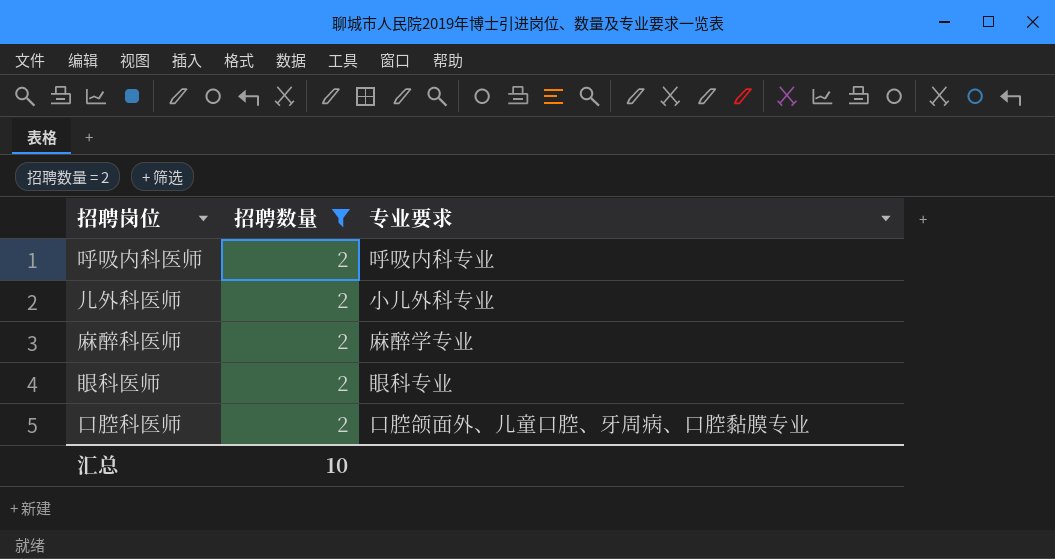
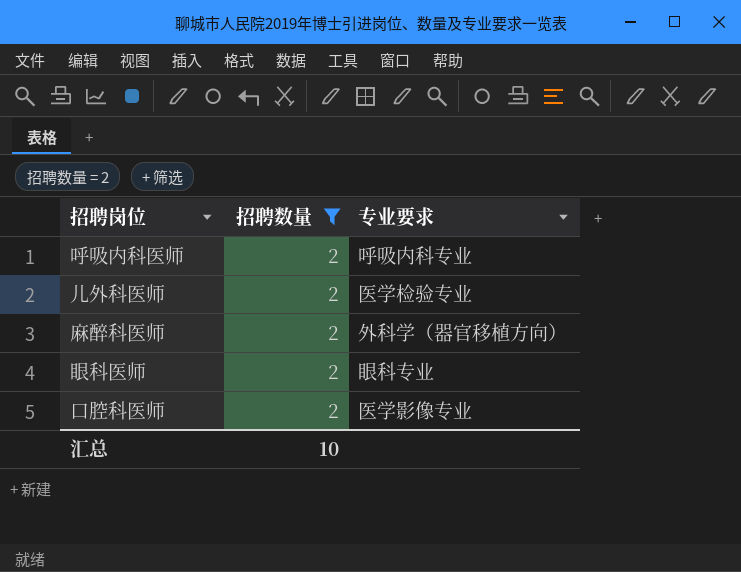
儿外科医师 | 专业要求: 小儿外科专业 -> 医学检验专业
麻醉科医师 | 专业要求: 麻醉学专业 -> 外科学（器官移植方向）
口腔科医师 | 专业要求: 口腔颌面外、儿童口腔、牙周病、口腔黏膜专业 -> 医学影像专业

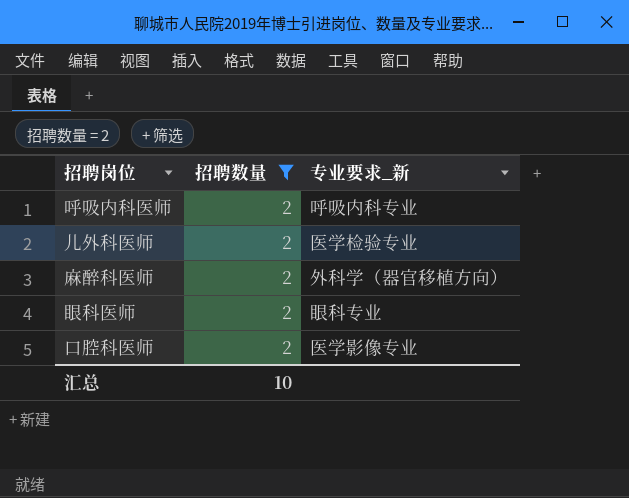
column name: 专业要求 -> 专业要求_新

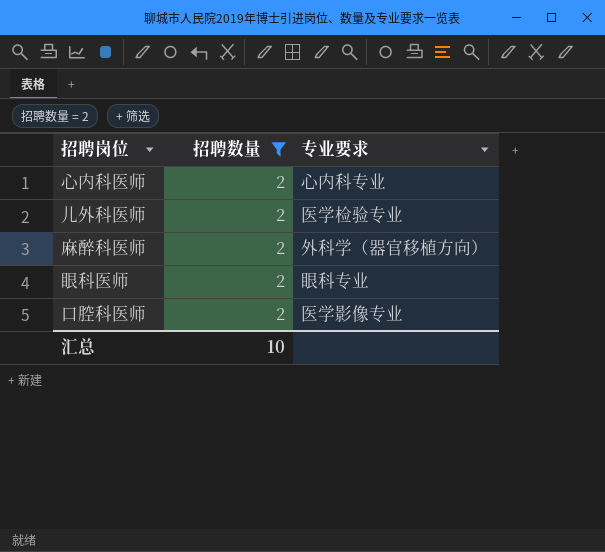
column name: 专业要求_新 -> 专业要求
row 呼吸内科医师: 2 | 呼吸内科专业 -> none
row 心内科医师: none -> 2 | 心内科专业

